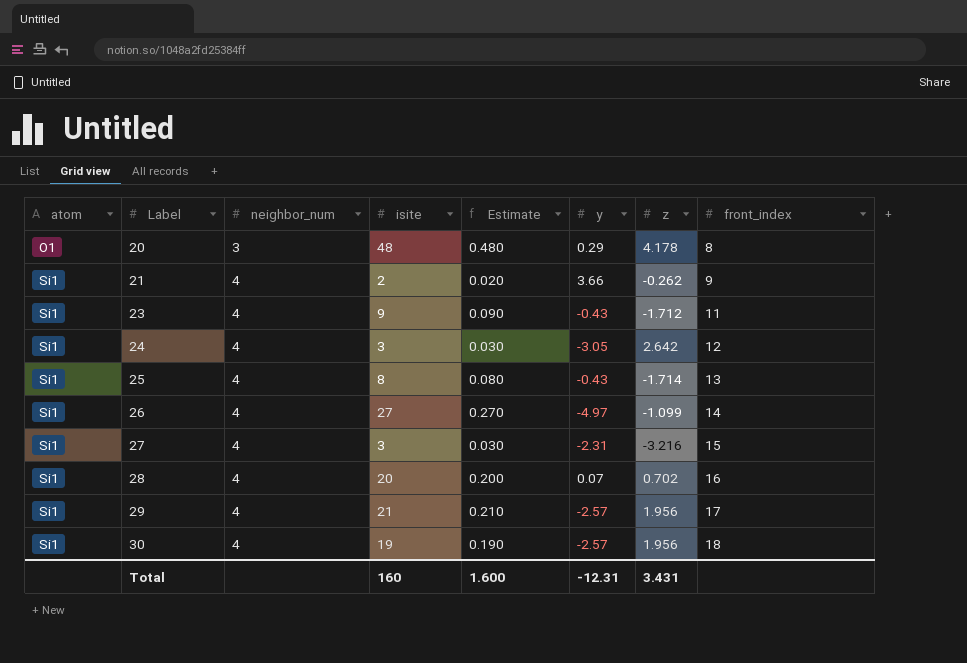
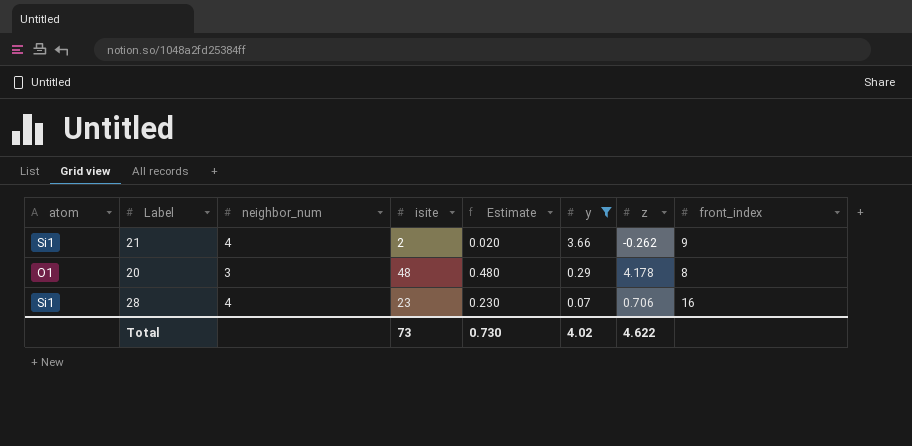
filter: none -> y >= 0.07
row order: atom ascending -> y descending
28 | isite: 20 -> 23
28 | Estimate: 0.200 -> 0.230
28 | z: 0.702 -> 0.706
Total | isite: 160 -> 73
Total | Estimate: 1.600 -> 0.730
Total | y: -12.31 -> 4.02
Total | z: 3.431 -> 4.622

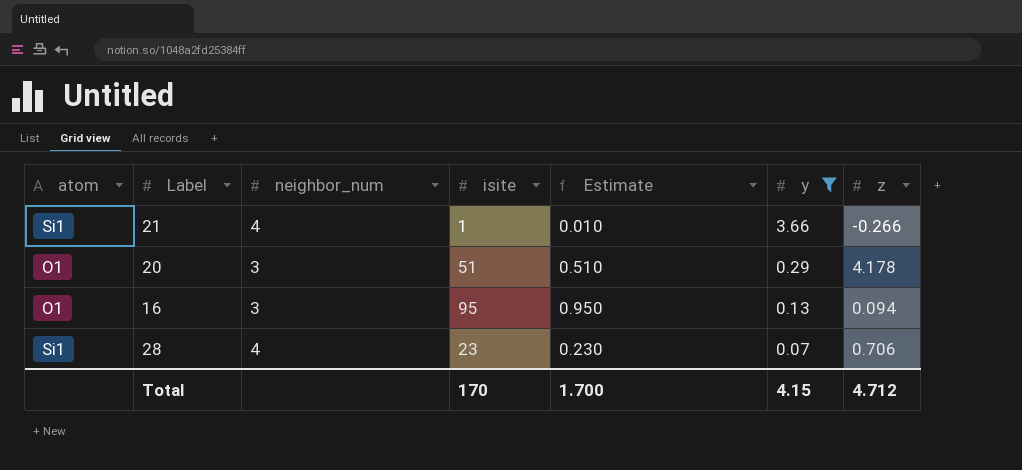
column front_index | position: 8 -> none
21 | isite: 2 -> 1
21 | Estimate: 0.020 -> 0.010
21 | z: -0.262 -> -0.266
20 | isite: 48 -> 51
20 | Estimate: 0.480 -> 0.510
row 16: none -> O1 | 3 | 95 | 0.950 | 0.13 | 0.094
Total | isite: 73 -> 170
Total | Estimate: 0.730 -> 1.700
Total | y: 4.02 -> 4.15
Total | z: 4.622 -> 4.712

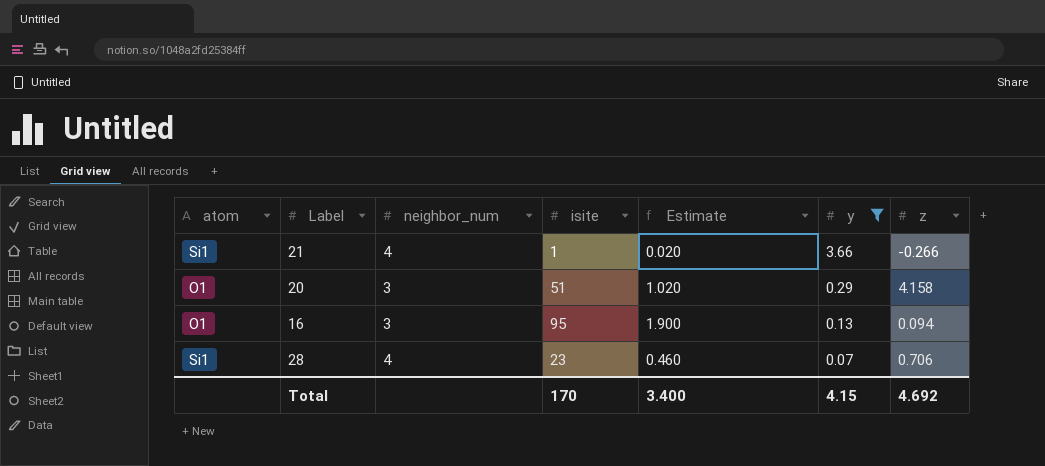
column Estimate | formula: [isite] * 0.01 -> [isite] * 0.02
20 | z: 4.178 -> 4.158
Total | Estimate: 1.700 -> 3.400
Total | z: 4.712 -> 4.692

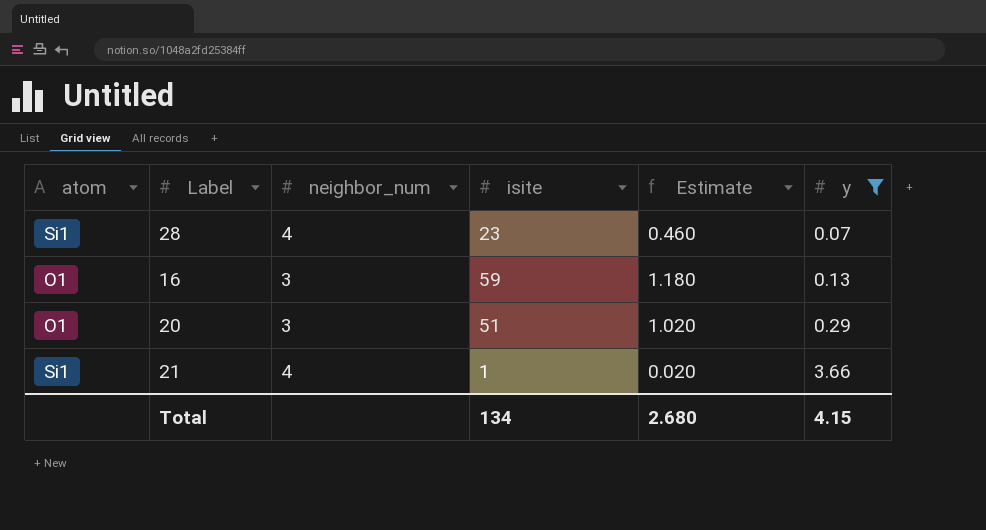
row order: y descending -> y ascending
column z | position: 7 -> none
16 | isite: 95 -> 59
16 | Estimate: 1.900 -> 1.180
Total | isite: 170 -> 134
Total | Estimate: 3.400 -> 2.680

